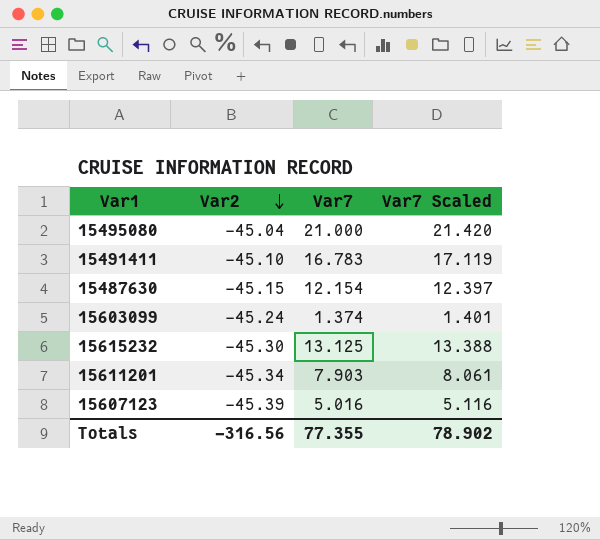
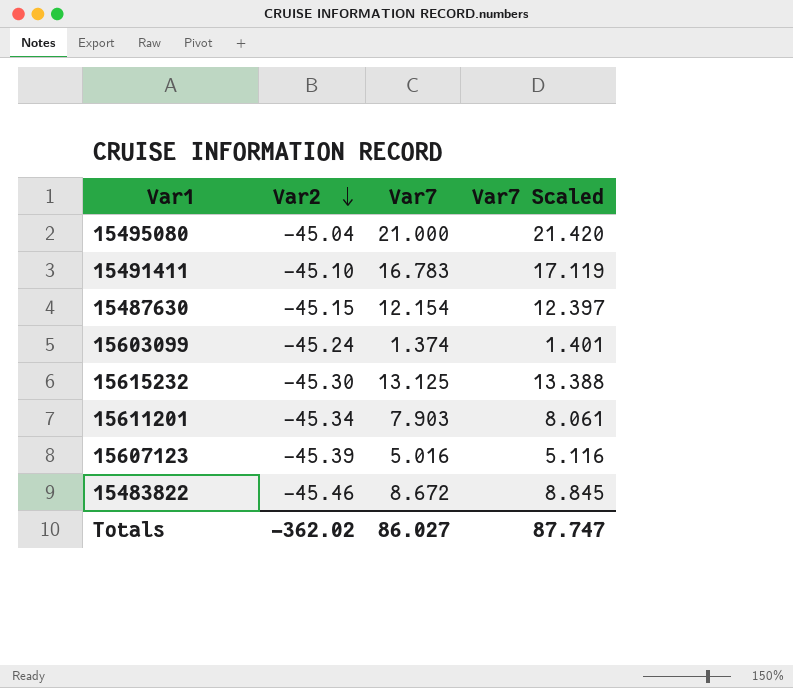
row 15483822: none -> -45.46 | 8.672 | 8.845
Totals | Var2: -316.56 -> -362.02
Totals | Var7: 77.355 -> 86.027
Totals | Var7 Scaled: 78.902 -> 87.747

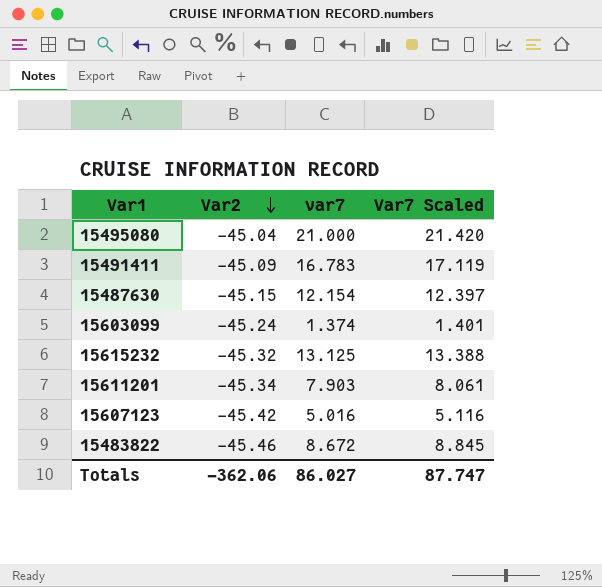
column name: Var7 -> var7
15491411 | Var2: -45.10 -> -45.09
15615232 | Var2: -45.30 -> -45.32
15607123 | Var2: -45.39 -> -45.42
Totals | Var2: -362.02 -> -362.06

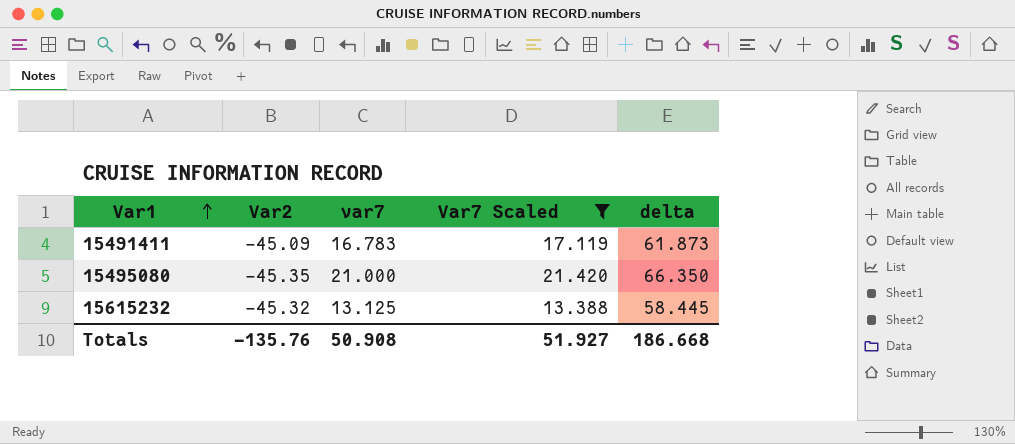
filter: none -> Var7 Scaled >= 13.388
row order: Var2 descending -> Var1 ascending
column delta | formula: none -> [var7] - [Var2]
15495080 | Var2: -45.04 -> -45.35
Totals | Var2: -362.06 -> -135.76
Totals | var7: 86.027 -> 50.908
Totals | Var7 Scaled: 87.747 -> 51.927

